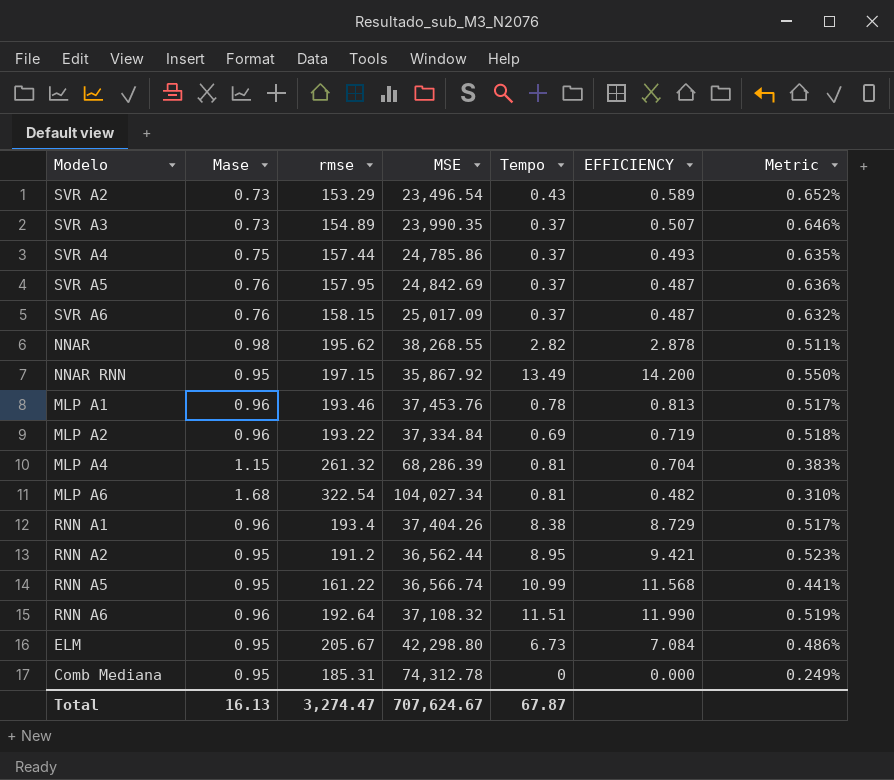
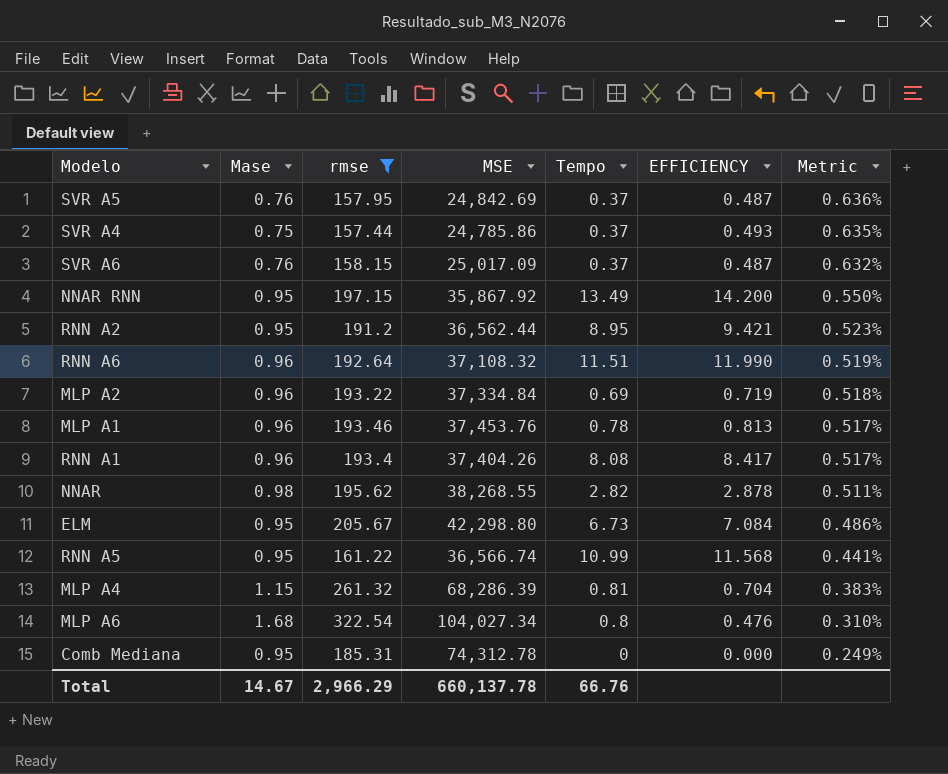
filter: none -> rmse >= 157.44
row order: none -> Metric descending
RNN A1 | Tempo: 8.38 -> 8.08
RNN A1 | EFFICIENCY: 8.729 -> 8.417
MLP A6 | Tempo: 0.81 -> 0.8
MLP A6 | EFFICIENCY: 0.482 -> 0.476
Total | Mase: 16.13 -> 14.67
Total | rmse: 3,274.47 -> 2,966.29
Total | MSE: 707,624.67 -> 660,137.78
Total | Tempo: 67.87 -> 66.76

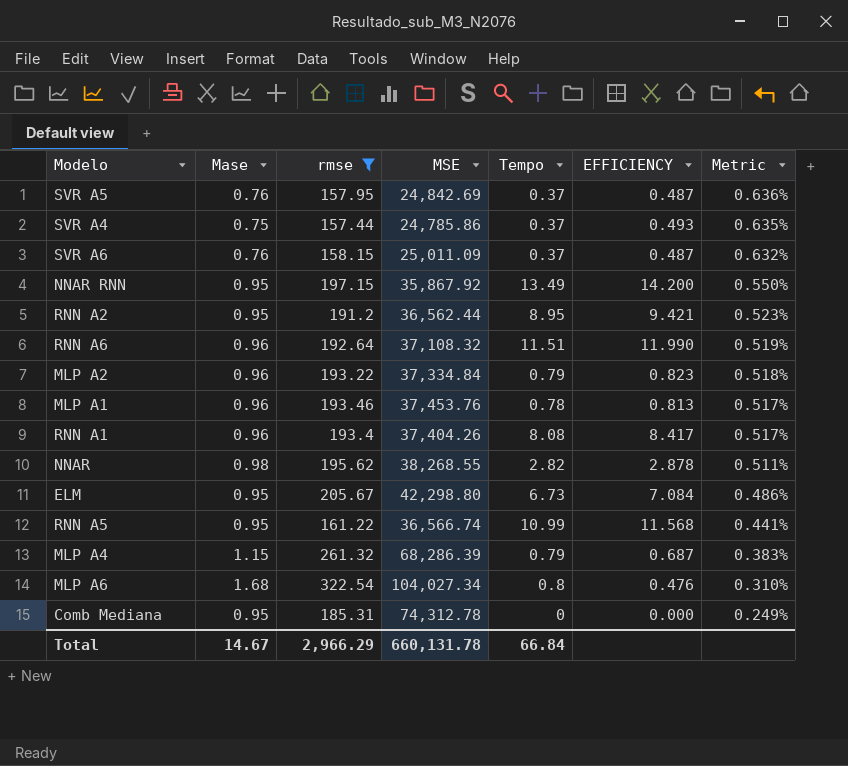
SVR A6 | MSE: 25,017.09 -> 25,011.09
MLP A2 | Tempo: 0.69 -> 0.79
MLP A2 | EFFICIENCY: 0.719 -> 0.823
MLP A4 | Tempo: 0.81 -> 0.79
MLP A4 | EFFICIENCY: 0.704 -> 0.687
Total | MSE: 660,137.78 -> 660,131.78
Total | Tempo: 66.76 -> 66.84

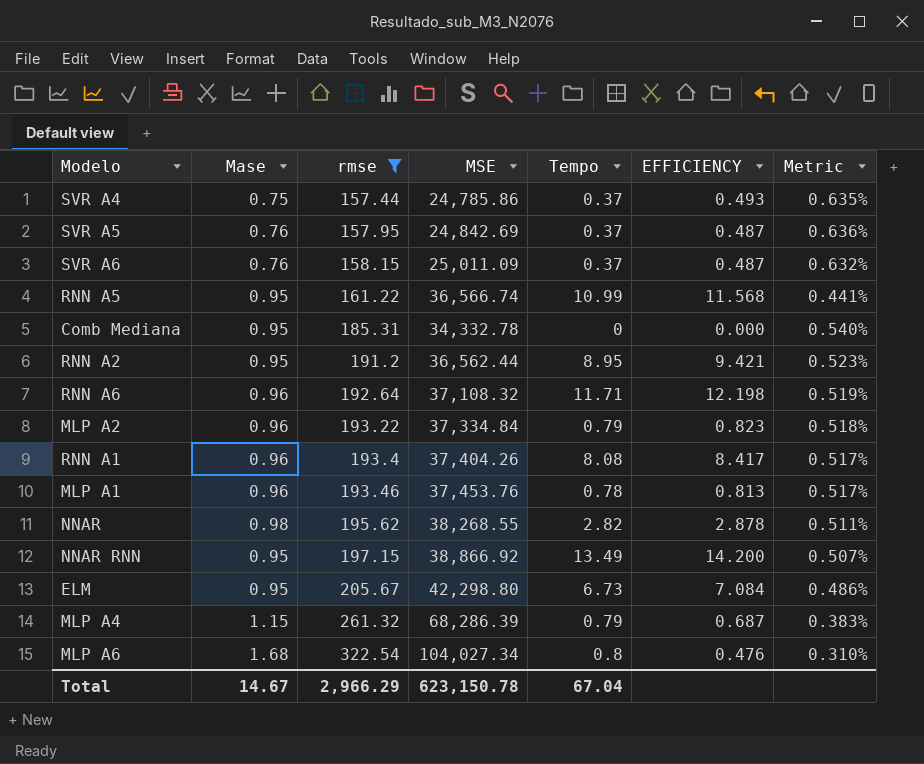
row order: Metric descending -> rmse ascending
Comb Mediana | MSE: 74,312.78 -> 34,332.78
Comb Mediana | Metric: 0.249% -> 0.540%
RNN A6 | Tempo: 11.51 -> 11.71
RNN A6 | EFFICIENCY: 11.990 -> 12.198
NNAR RNN | MSE: 35,867.92 -> 38,866.92
NNAR RNN | Metric: 0.550% -> 0.507%
Total | MSE: 660,131.78 -> 623,150.78
Total | Tempo: 66.84 -> 67.04

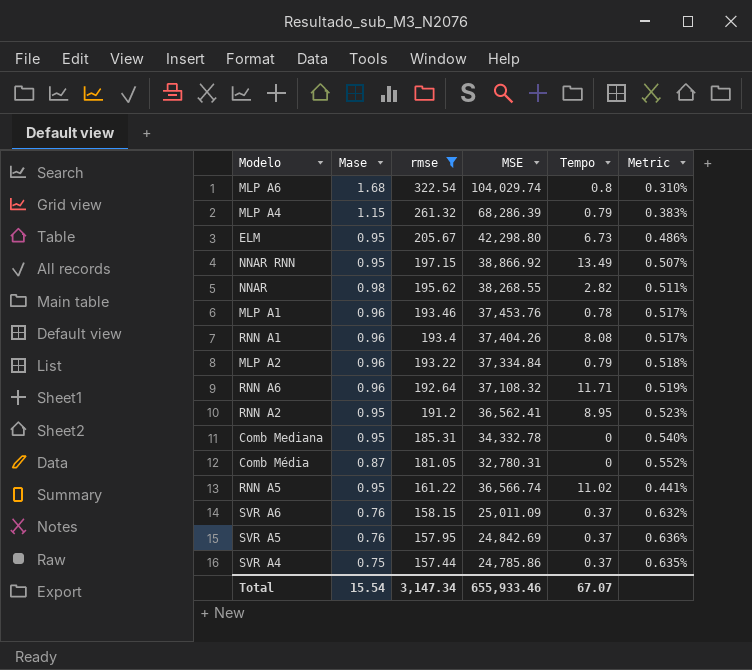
row order: rmse ascending -> rmse descending
column EFFICIENCY | formula: [Tempo] / [Mase] -> none
MLP A6 | MSE: 104,027.34 -> 104,029.74
RNN A2 | MSE: 36,562.44 -> 36,562.41
row Comb Média: none -> 0.87 | 181.05 | 32,780.31 | 0 | 0.552%
RNN A5 | Tempo: 10.99 -> 11.02
Total | Mase: 14.67 -> 15.54
Total | rmse: 2,966.29 -> 3,147.34
Total | MSE: 623,150.78 -> 655,933.46
Total | Tempo: 67.04 -> 67.07

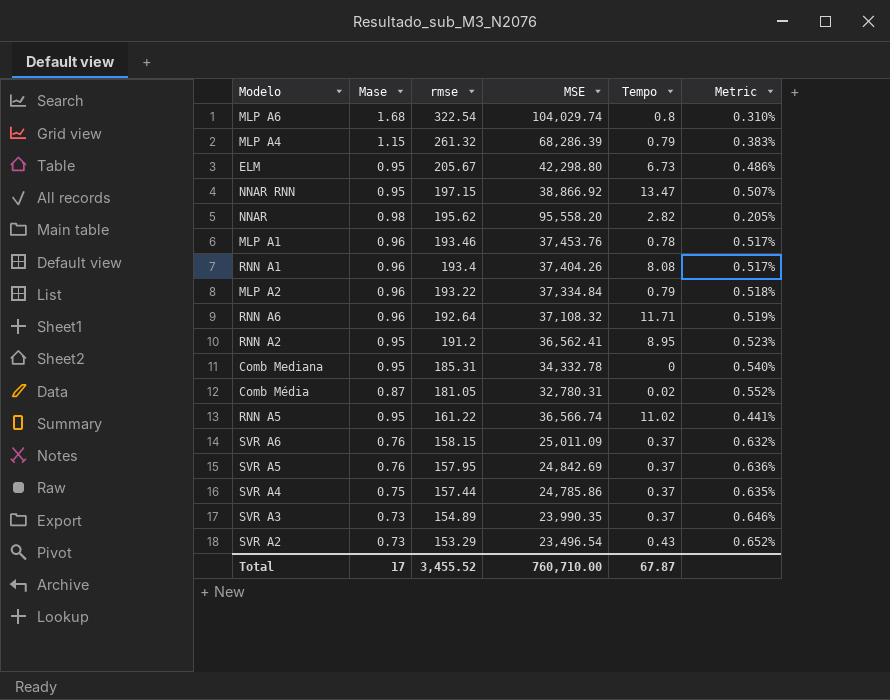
filter: rmse >= 157.44 -> none
NNAR RNN | Tempo: 13.49 -> 13.47
NNAR | MSE: 38,268.55 -> 95,558.20
NNAR | Metric: 0.511% -> 0.205%
Comb Média | Tempo: 0 -> 0.02
Total | Mase: 15.54 -> 17
Total | rmse: 3,147.34 -> 3,455.52
Total | MSE: 655,933.46 -> 760,710.00
Total | Tempo: 67.07 -> 67.87

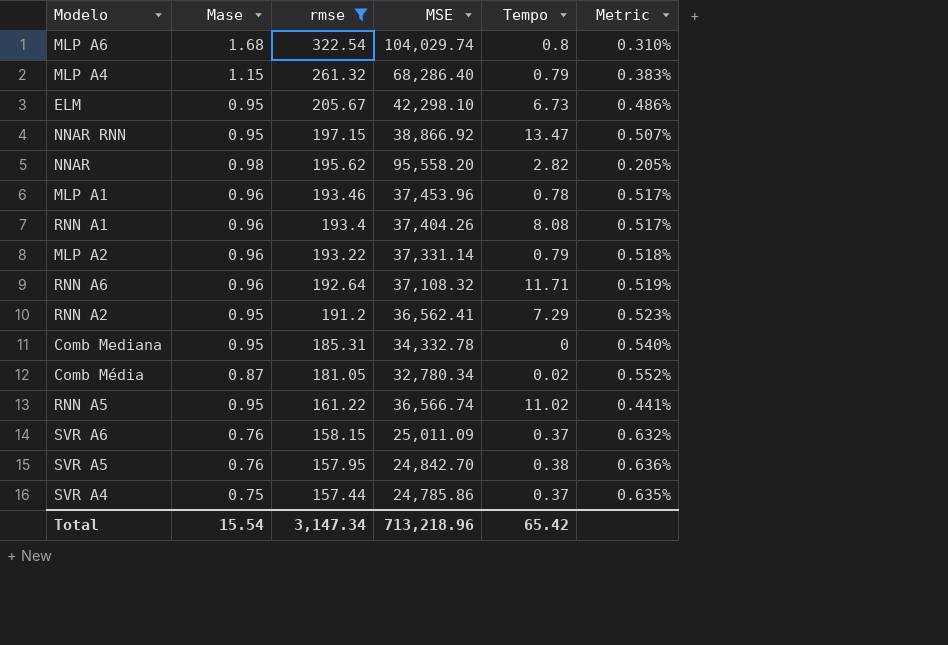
filter: none -> rmse >= 157.44
MLP A4 | MSE: 68,286.39 -> 68,286.40
ELM | MSE: 42,298.80 -> 42,298.10
MLP A1 | MSE: 37,453.76 -> 37,453.96
MLP A2 | MSE: 37,334.84 -> 37,331.14
RNN A2 | Tempo: 8.95 -> 7.29
Comb Média | MSE: 32,780.31 -> 32,780.34
SVR A5 | MSE: 24,842.69 -> 24,842.70
SVR A5 | Tempo: 0.37 -> 0.38
Total | Mase: 17 -> 15.54
Total | rmse: 3,455.52 -> 3,147.34
Total | MSE: 760,710.00 -> 713,218.96
Total | Tempo: 67.87 -> 65.42

